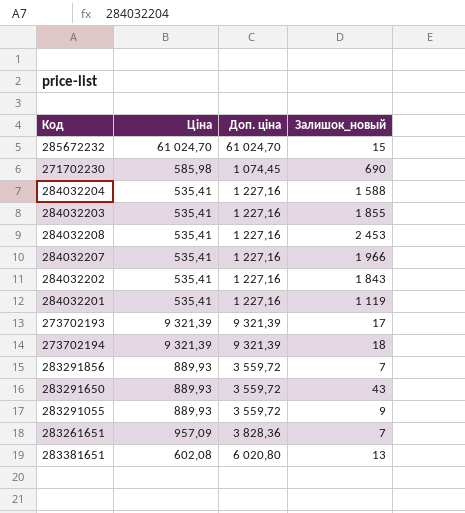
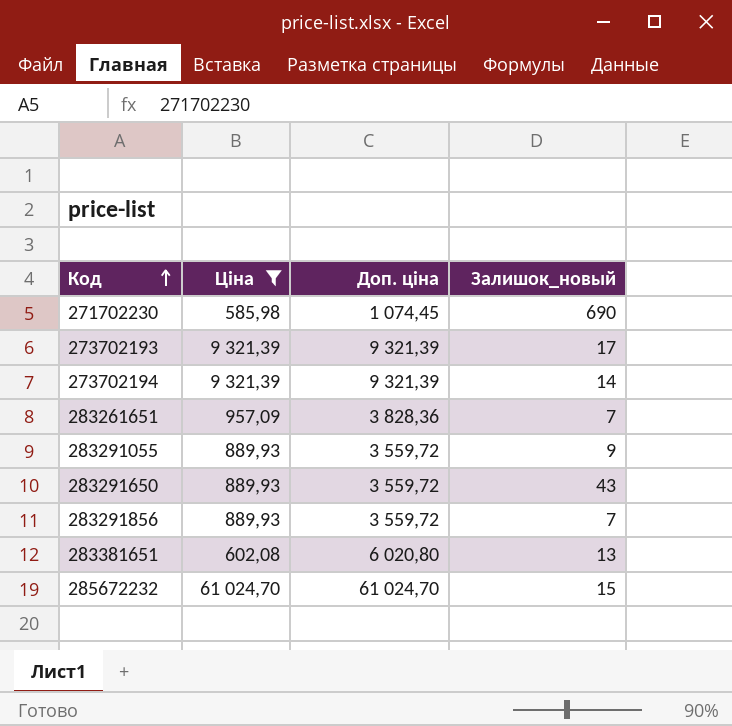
filter: none -> Ціна != 535,41
row order: none -> Код ascending
273702194 | Залишок_новый: 18 -> 14

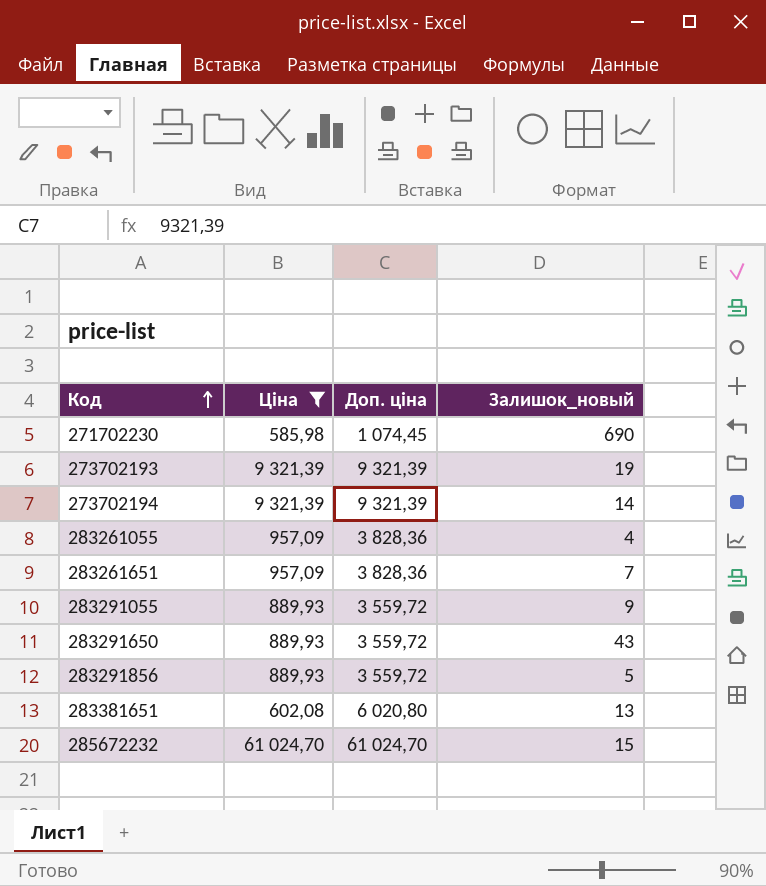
273702193 | Залишок_новый: 17 -> 19
row 283261055: none -> 957,09 | 3 828,36 | 4
283291856 | Залишок_новый: 7 -> 5

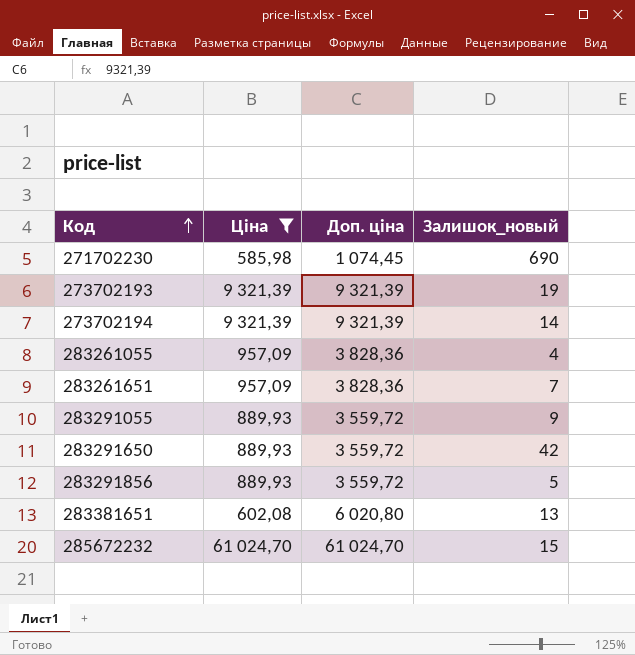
283291650 | Залишок_новый: 43 -> 42

